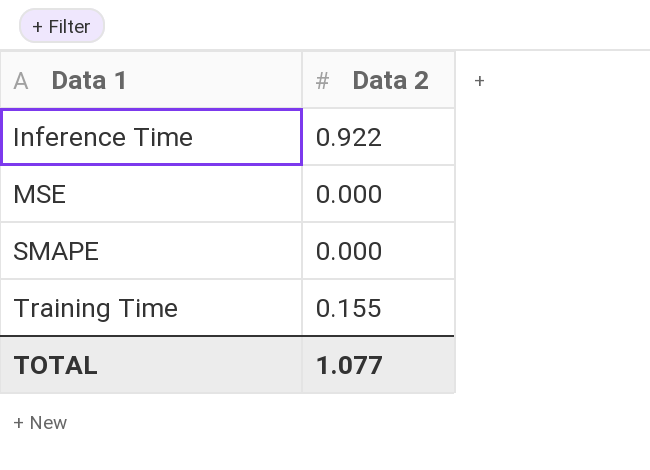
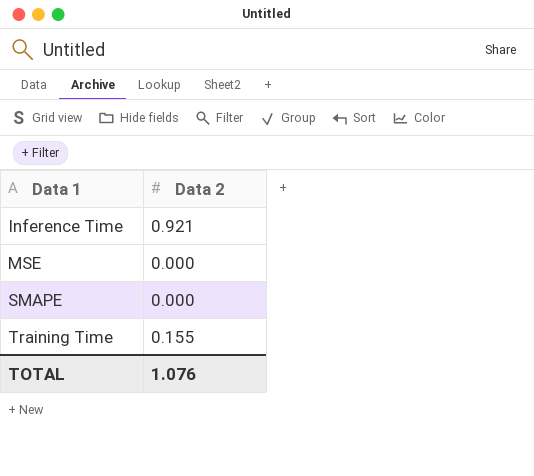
Inference Time | Data 2: 0.922 -> 0.921
TOTAL | Data 2: 1.077 -> 1.076

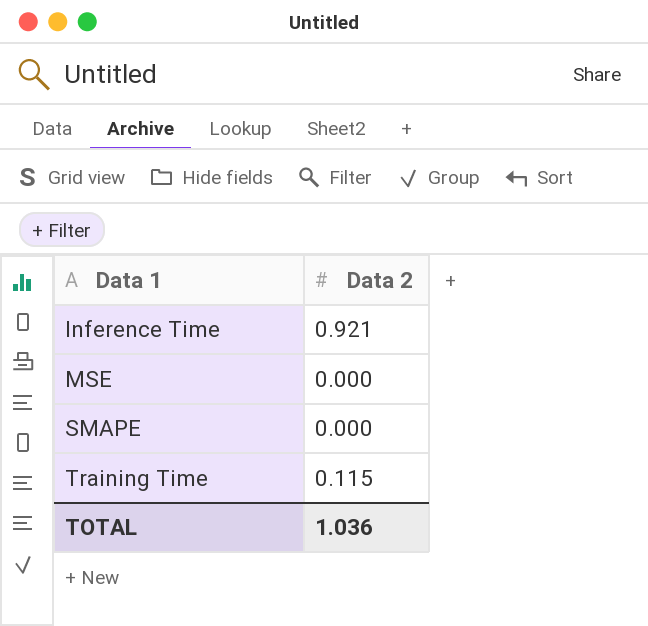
Training Time | Data 2: 0.155 -> 0.115
TOTAL | Data 2: 1.076 -> 1.036

